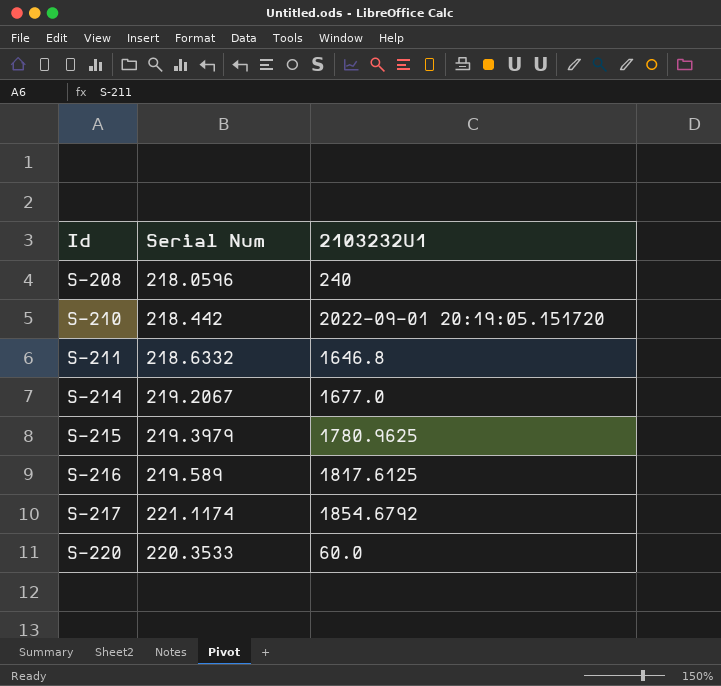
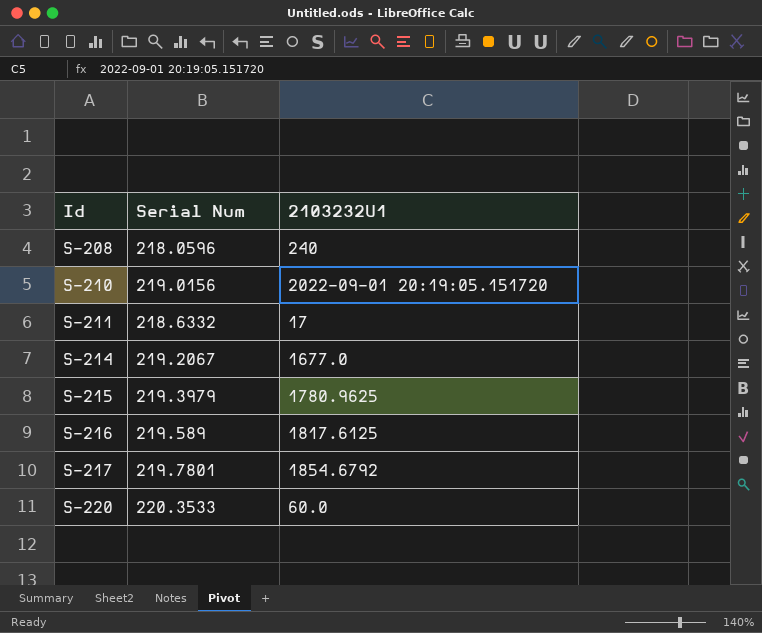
S-210 | Serial Num: 218.442 -> 219.0156
S-211 | 2103232U1: 1646.8 -> 17
S-217 | Serial Num: 221.1174 -> 219.7801

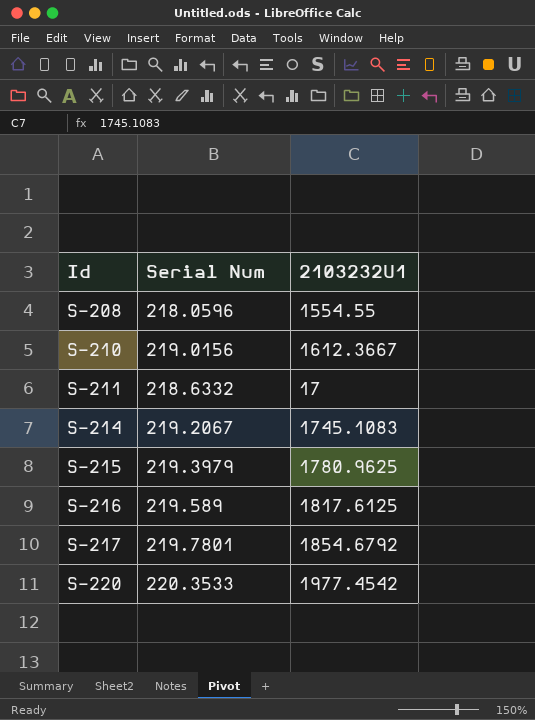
S-208 | 2103232U1: 240 -> 1554.55
S-210 | 2103232U1: 2022-09-01 20:19:05.151720 -> 1612.3667
S-214 | 2103232U1: 1677.0 -> 1745.1083
S-220 | 2103232U1: 60.0 -> 1977.4542

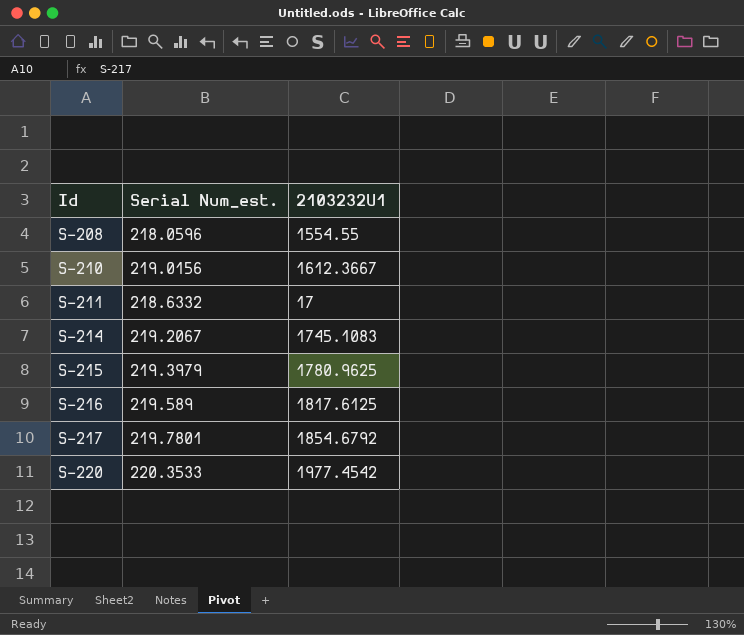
column name: Serial Num -> Serial Num_est.

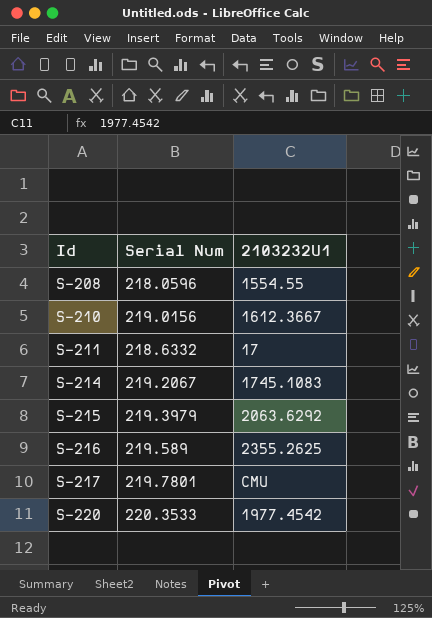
column name: Serial Num_est. -> Serial Num
S-215 | 2103232U1: 1780.9625 -> 2063.6292
S-216 | 2103232U1: 1817.6125 -> 2355.2625
S-217 | 2103232U1: 1854.6792 -> CMU

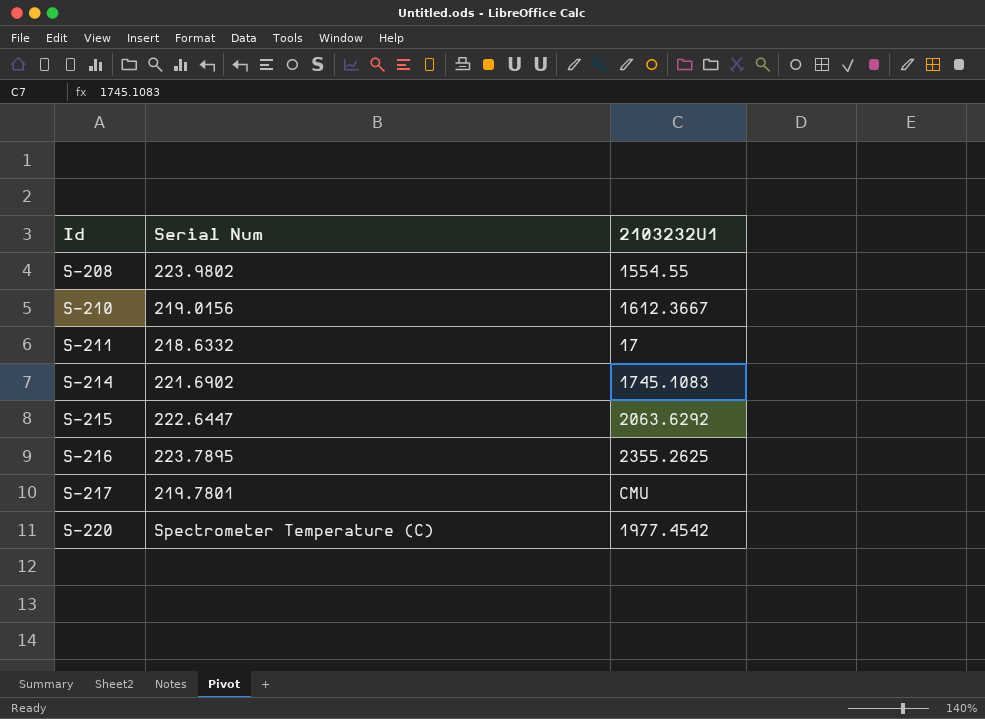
S-208 | Serial Num: 218.0596 -> 223.9802
S-214 | Serial Num: 219.2067 -> 221.6902
S-215 | Serial Num: 219.3979 -> 222.6447
S-216 | Serial Num: 219.589 -> 223.7895
S-220 | Serial Num: 220.3533 -> Spectrometer Temperature (C)

